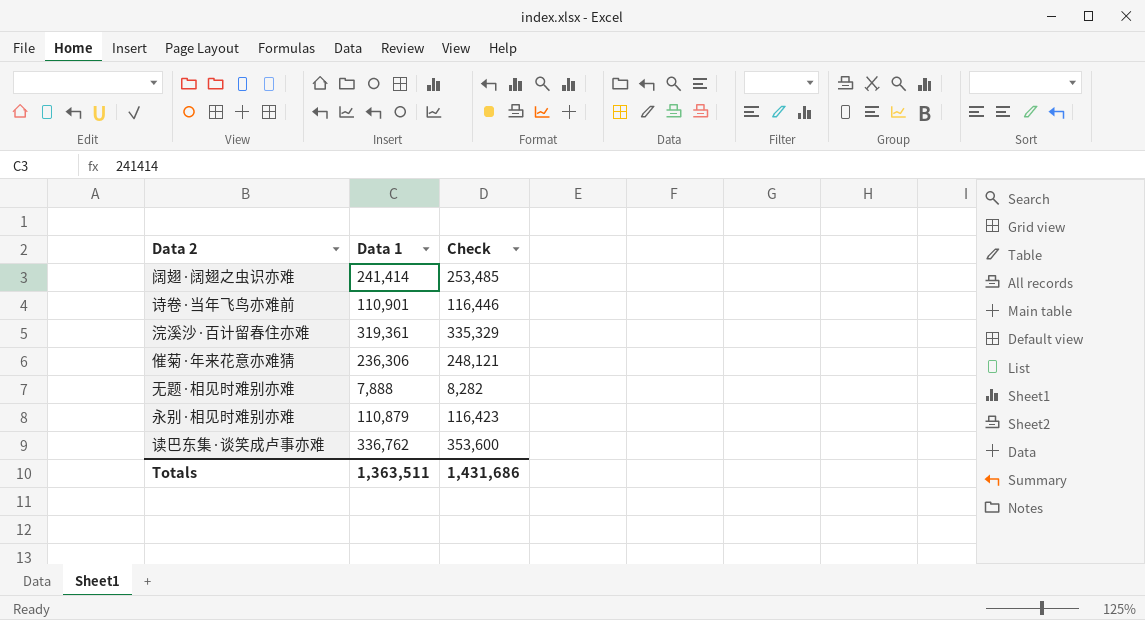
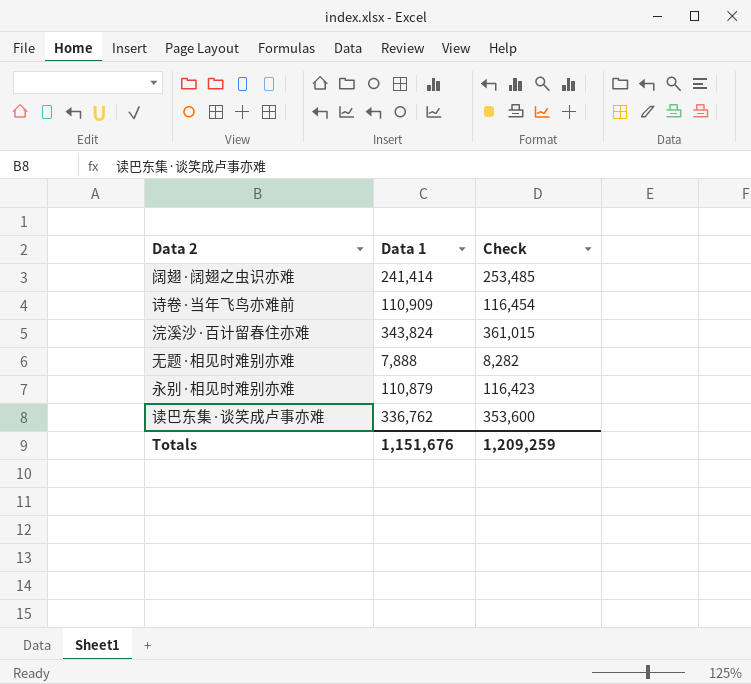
row 催菊·年来花意亦难猜: 236,306 | 248,121 -> none
诗卷·当年飞鸟亦难前 | Data 1: 110,901 -> 110,909
诗卷·当年飞鸟亦难前 | Check: 116,446 -> 116,454
浣溪沙·百计留春住亦难 | Data 1: 319,361 -> 343,824
浣溪沙·百计留春住亦难 | Check: 335,329 -> 361,015
Totals | Data 1: 1,363,511 -> 1,151,676
Totals | Check: 1,431,686 -> 1,209,259

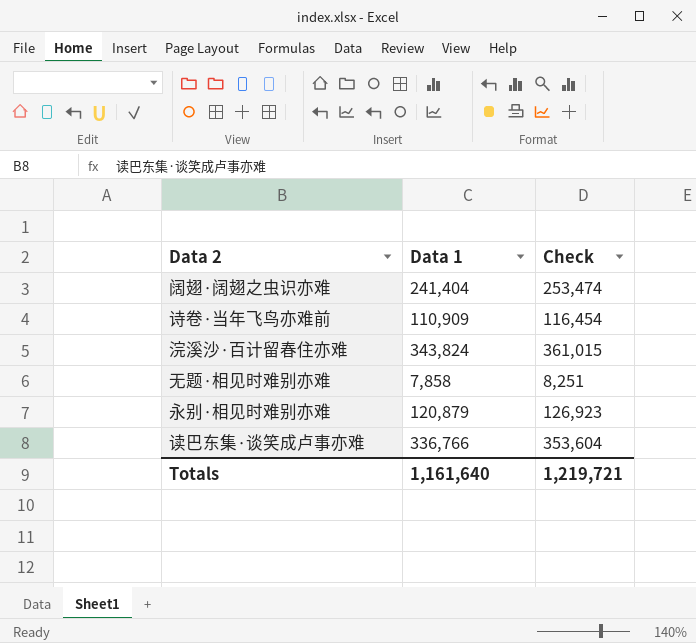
阔翅·阔翅之虫识亦难 | Data 1: 241,414 -> 241,404
阔翅·阔翅之虫识亦难 | Check: 253,485 -> 253,474
无题·相见时难别亦难 | Data 1: 7,888 -> 7,858
无题·相见时难别亦难 | Check: 8,282 -> 8,251
永别·相见时难别亦难 | Data 1: 110,879 -> 120,879
永别·相见时难别亦难 | Check: 116,423 -> 126,923
读巴东集·谈笑成卢事亦难 | Data 1: 336,762 -> 336,766
读巴东集·谈笑成卢事亦难 | Check: 353,600 -> 353,604
Totals | Data 1: 1,151,676 -> 1,161,640
Totals | Check: 1,209,259 -> 1,219,721

